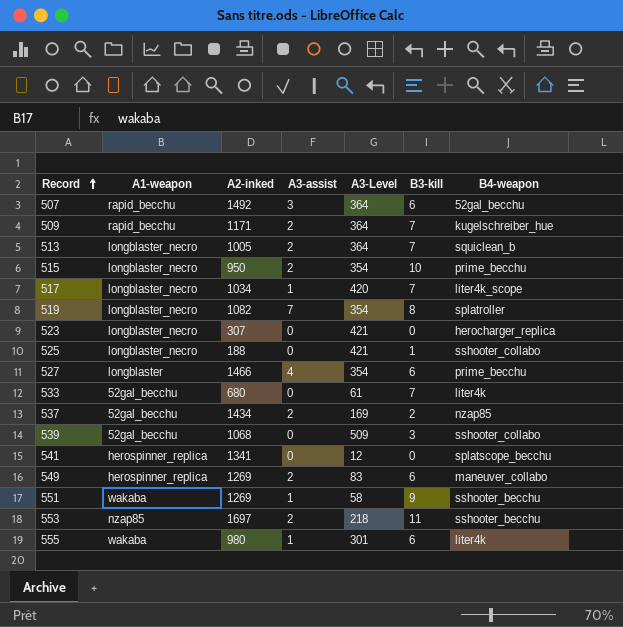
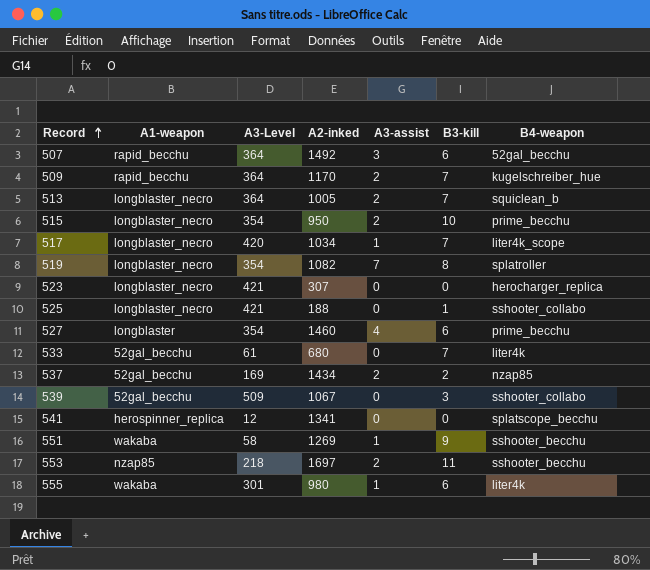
column A3-Level | position: 5 -> 3
row 549: herospinner_replica | 1269 | 2 | 83 | 6 | maneuver_collabo -> none
509 | A2-inked: 1171 -> 1170
527 | A2-inked: 1466 -> 1460
539 | A2-inked: 1068 -> 1067

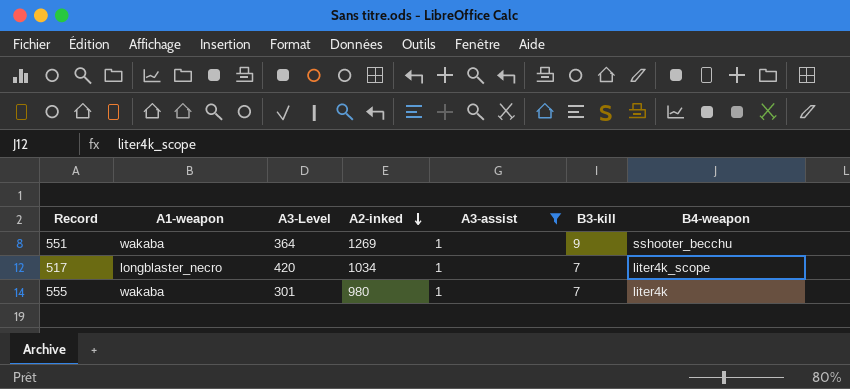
filter: none -> A3-assist = 1
row order: Record ascending -> A2-inked descending
551 | A3-Level: 58 -> 364
555 | B3-kill: 6 -> 7

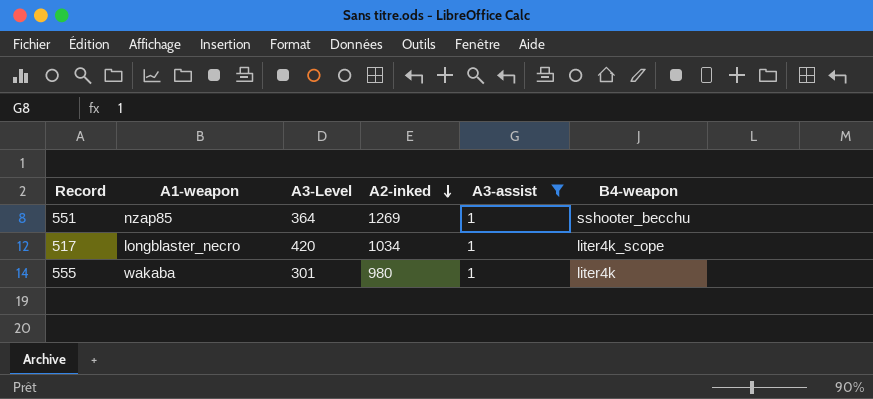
column B3-kill | position: 6 -> none
551 | A1-weapon: wakaba -> nzap85

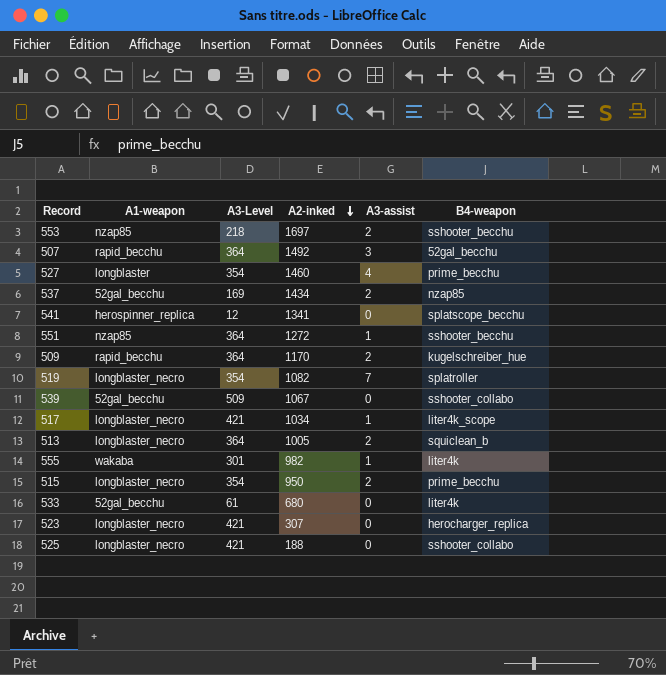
filter: A3-assist = 1 -> none
551 | A2-inked: 1269 -> 1272
517 | A3-Level: 420 -> 421
555 | A2-inked: 980 -> 982

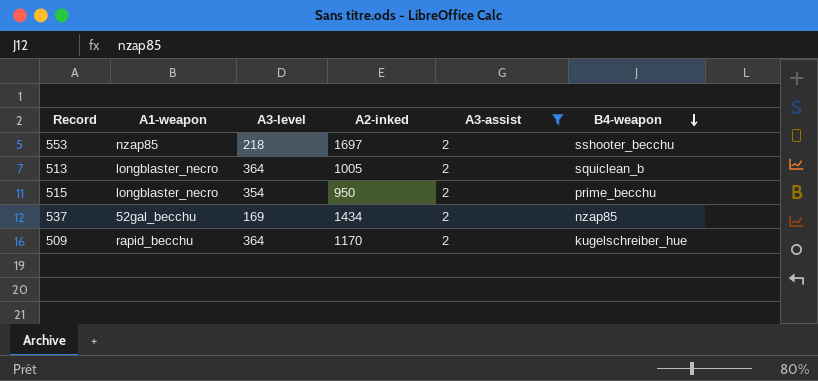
filter: none -> A3-assist = 2
row order: A2-inked descending -> B4-weapon descending
column name: A3-Level -> A3-level

